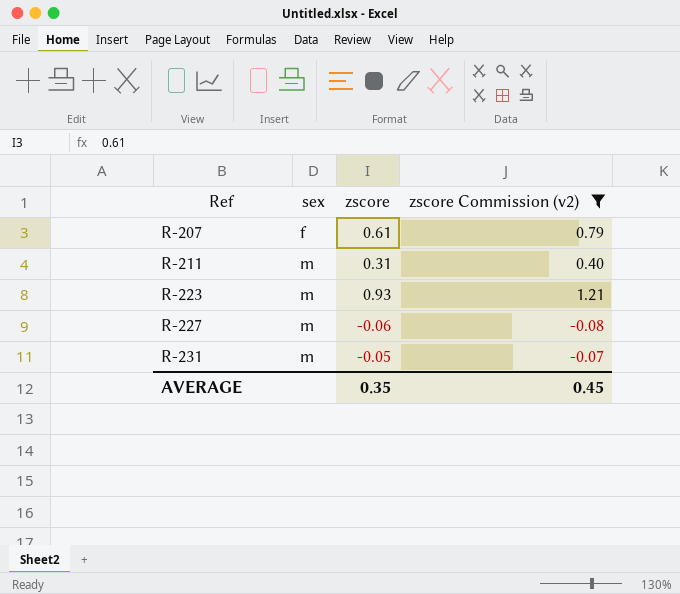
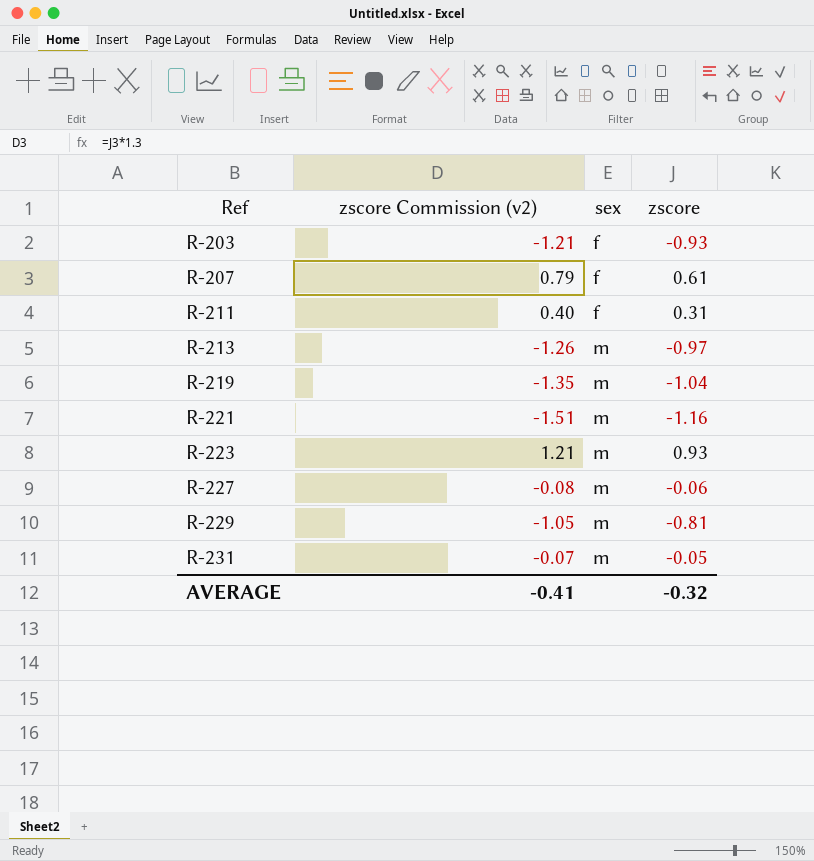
filter: zscore Commission (v2) >= -0.08 -> none
column zscore Commission (v2) | position: 4 -> 2
R-211 | sex: m -> f
AVERAGE | zscore Commission (v2): 0.45 -> -0.41
AVERAGE | zscore: 0.35 -> -0.32

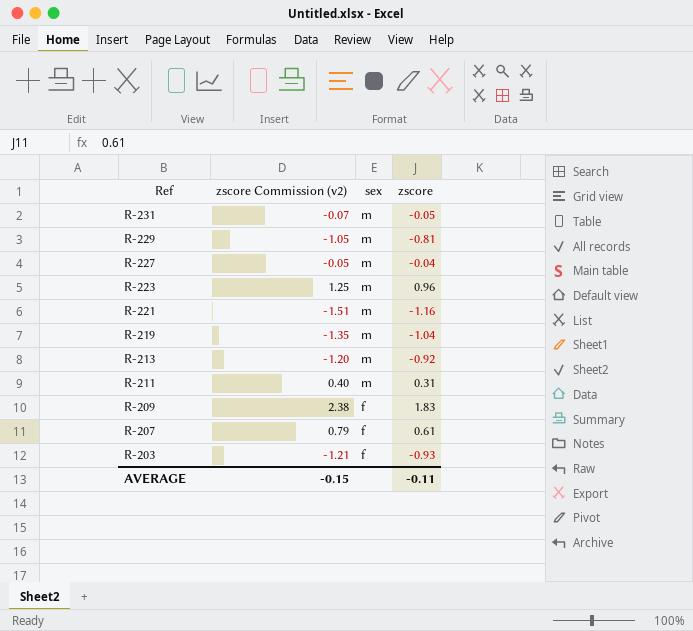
row order: Ref ascending -> Ref descending
R-227 | zscore Commission (v2): -0.08 -> -0.05
R-227 | zscore: -0.06 -> -0.04
R-223 | zscore Commission (v2): 1.21 -> 1.25
R-223 | zscore: 0.93 -> 0.96
R-213 | zscore Commission (v2): -1.26 -> -1.20
R-213 | zscore: -0.97 -> -0.92
R-211 | sex: f -> m
row R-209: none -> 2.38 | f | 1.83
AVERAGE | zscore Commission (v2): -0.41 -> -0.15
AVERAGE | zscore: -0.32 -> -0.11

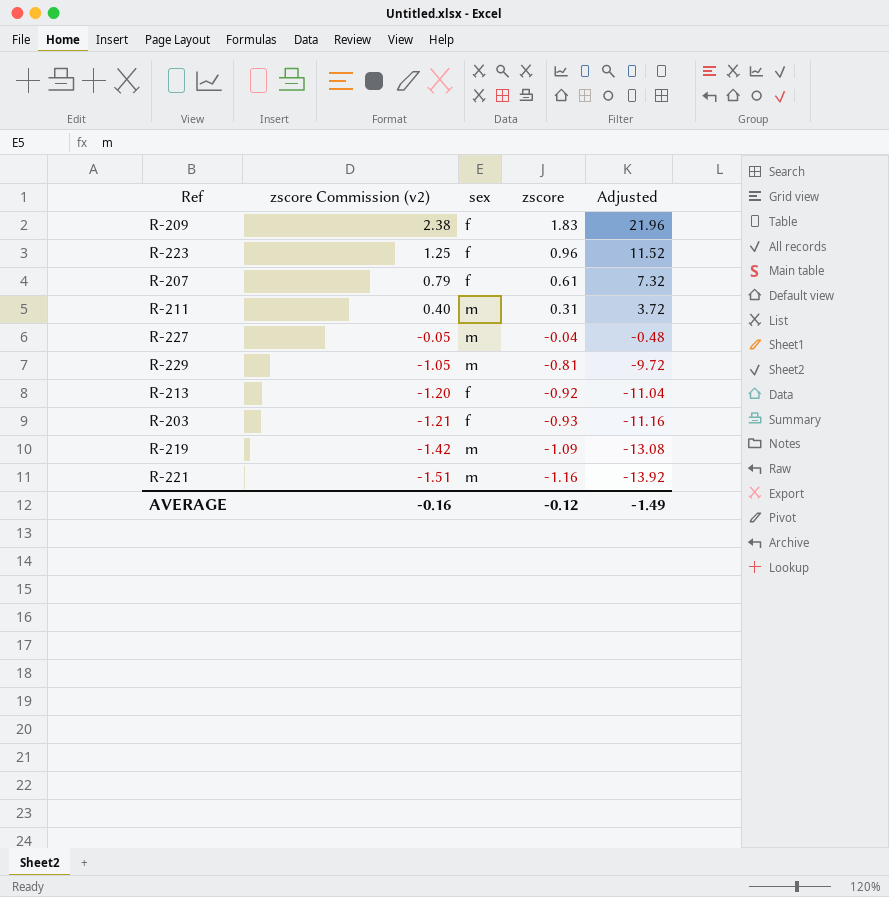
row order: Ref descending -> zscore Commission (v2) descending
column Adjusted | formula: none -> [zscore] * 12
row R-231: -0.07 | m | -0.05 -> none
R-223 | sex: m -> f
R-213 | sex: m -> f
R-219 | zscore Commission (v2): -1.35 -> -1.42
R-219 | zscore: -1.04 -> -1.09
AVERAGE | zscore Commission (v2): -0.15 -> -0.16
AVERAGE | zscore: -0.11 -> -0.12

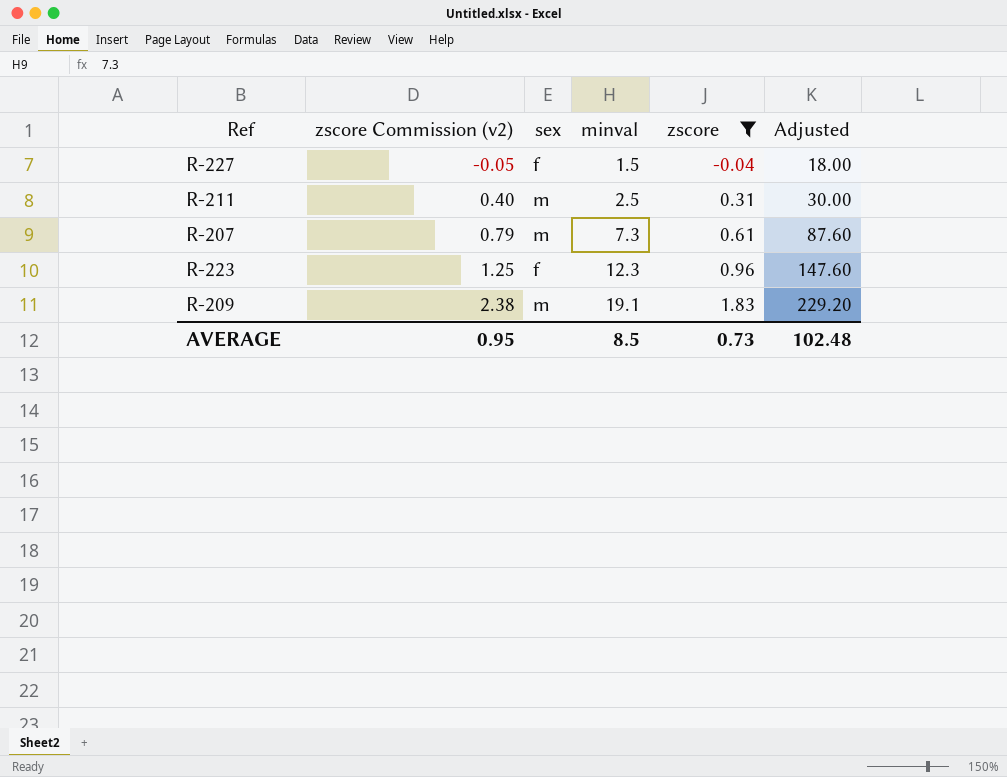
filter: none -> zscore >= -0.04
row order: zscore Commission (v2) descending -> zscore Commission (v2) ascending
column minval | position: none -> 4
column Adjusted | formula: [zscore] * 12 -> [minval] * 12
R-227 | sex: m -> f
R-207 | sex: f -> m
R-209 | sex: f -> m
AVERAGE | zscore Commission (v2): -0.16 -> 0.95
AVERAGE | zscore: -0.12 -> 0.73
AVERAGE | Adjusted: -1.49 -> 102.48

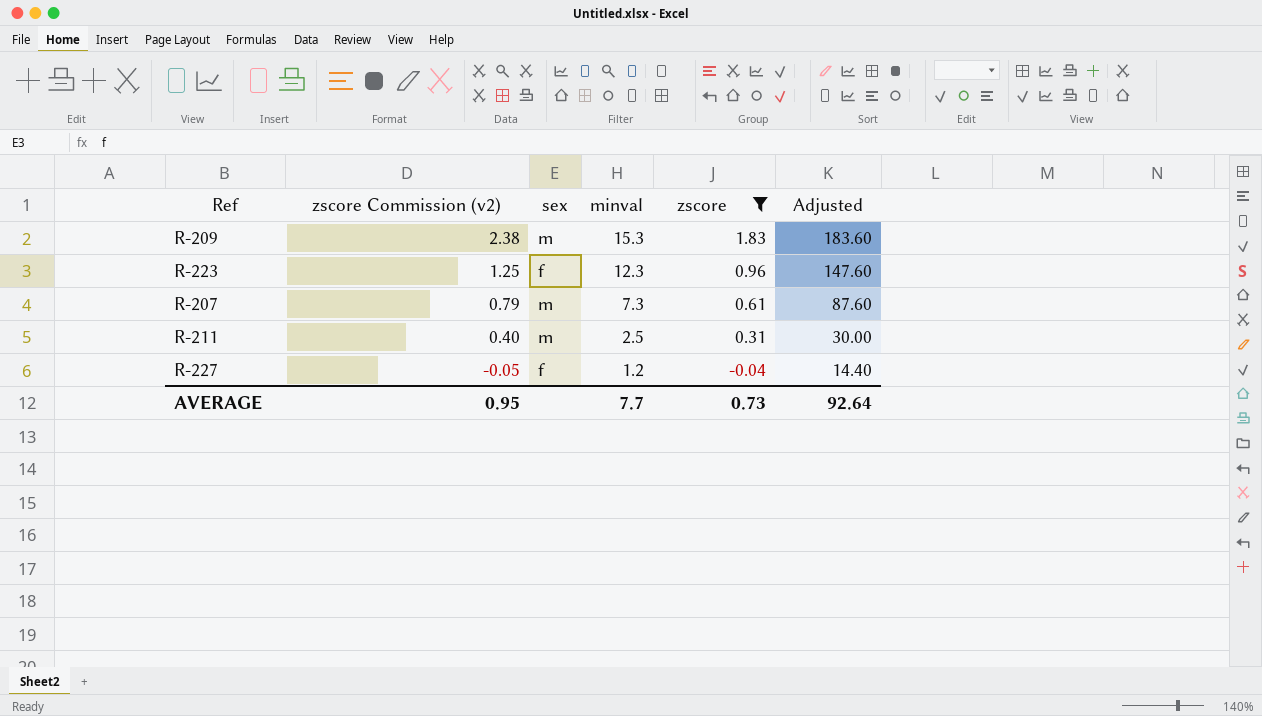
row order: zscore Commission (v2) ascending -> zscore Commission (v2) descending
R-209 | minval: 19.1 -> 15.3
R-209 | Adjusted: 229.20 -> 183.60
R-227 | minval: 1.5 -> 1.2
R-227 | Adjusted: 18.00 -> 14.40
AVERAGE | minval: 8.5 -> 7.7
AVERAGE | Adjusted: 102.48 -> 92.64

